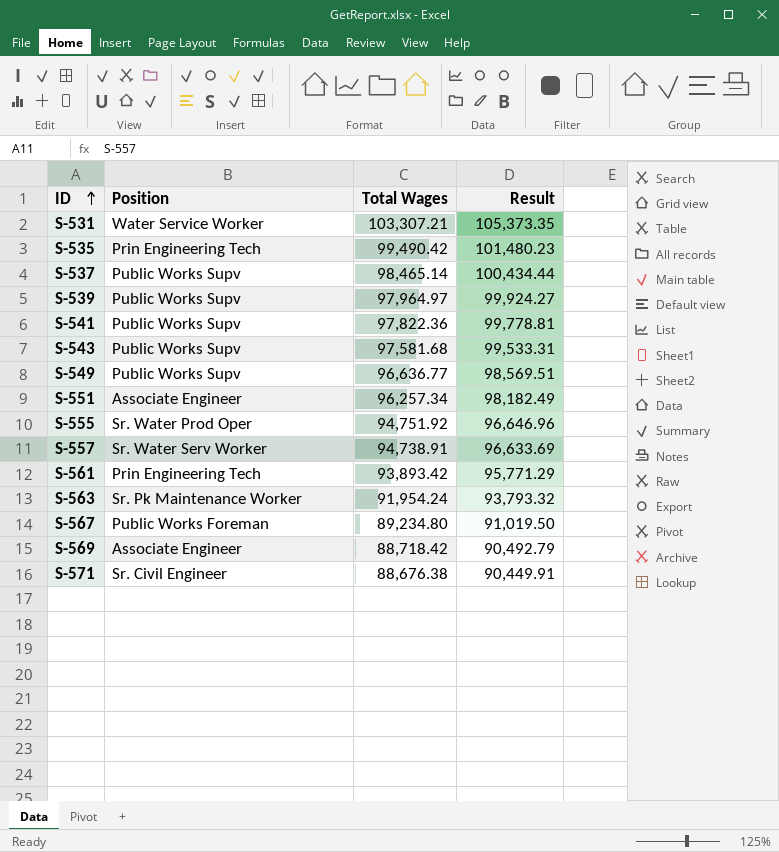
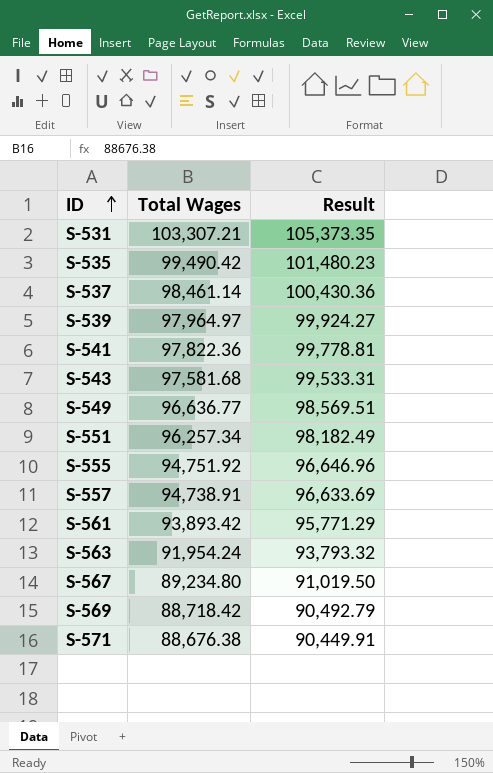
column Position | position: 2 -> none
S-537 | Total Wages: 98,465.14 -> 98,461.14
S-537 | Result: 100,434.44 -> 100,430.36

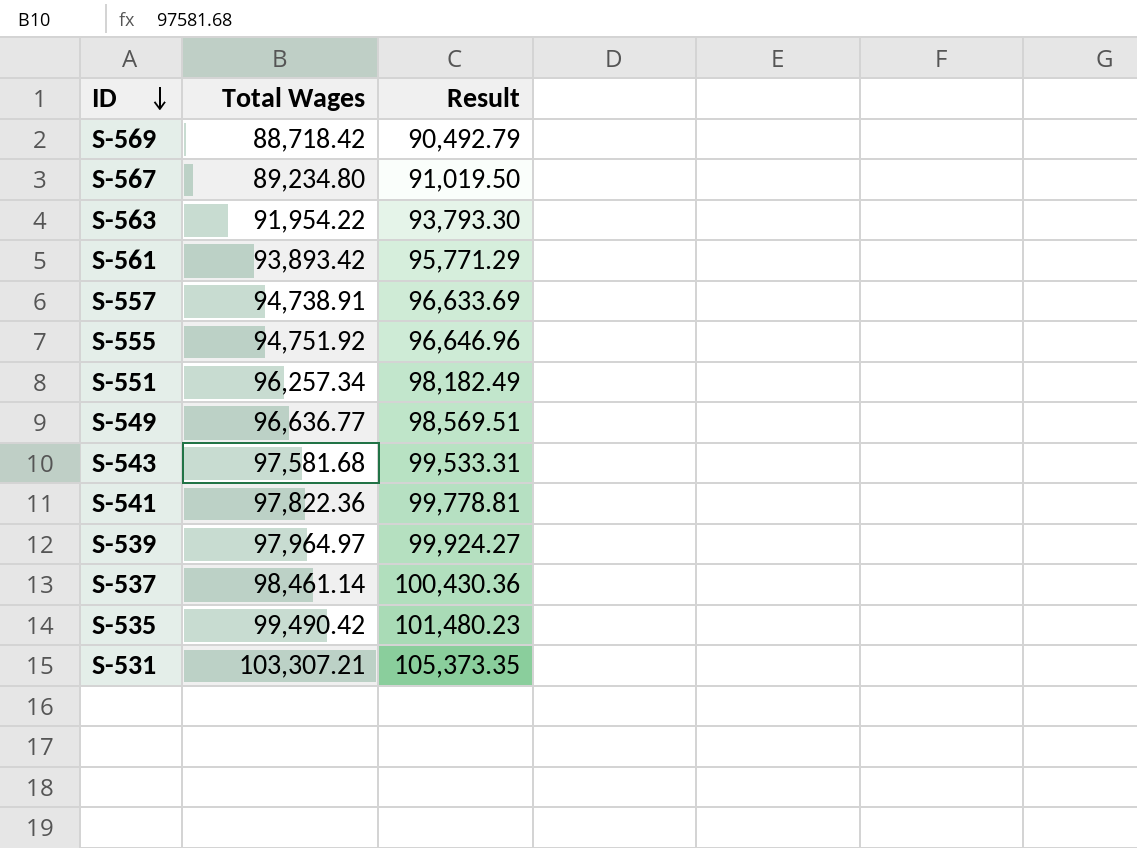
row order: ID ascending -> ID descending
row S-571: 88,676.38 | 90,449.91 -> none
S-563 | Total Wages: 91,954.24 -> 91,954.22
S-563 | Result: 93,793.32 -> 93,793.30

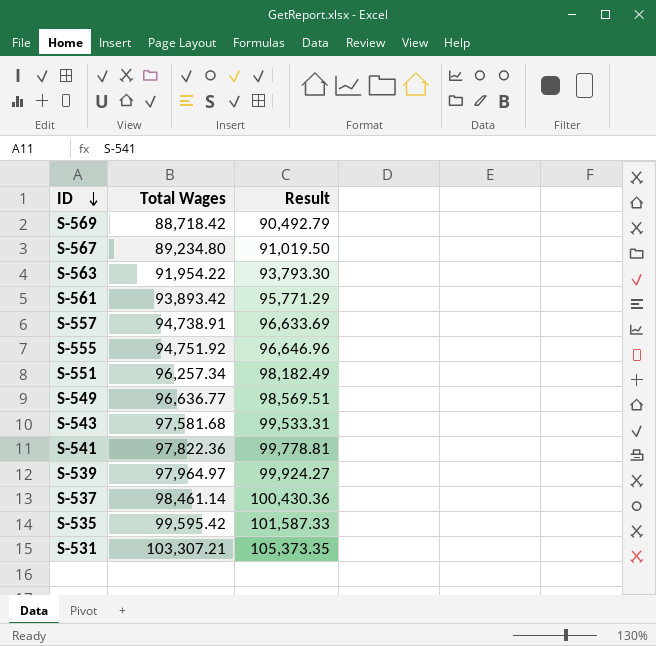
S-535 | Total Wages: 99,490.42 -> 99,595.42
S-535 | Result: 101,480.23 -> 101,587.33

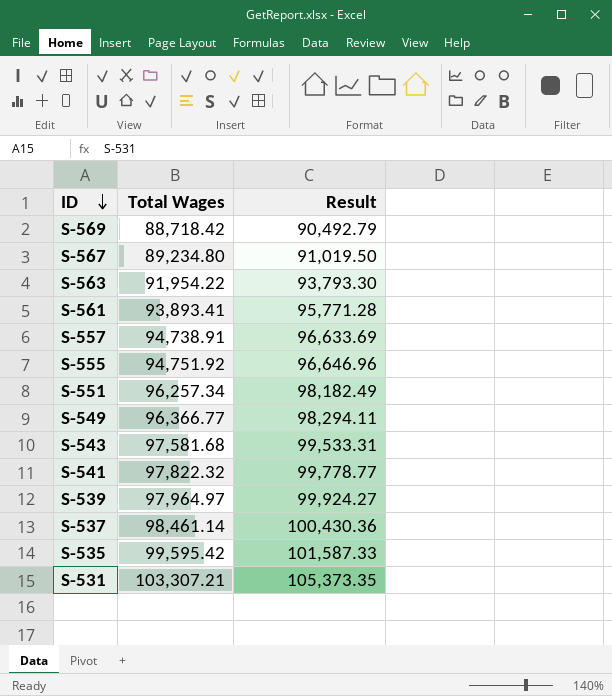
S-561 | Total Wages: 93,893.42 -> 93,893.41
S-561 | Result: 95,771.29 -> 95,771.28
S-549 | Total Wages: 96,636.77 -> 96,366.77
S-549 | Result: 98,569.51 -> 98,294.11
S-541 | Total Wages: 97,822.36 -> 97,822.32
S-541 | Result: 99,778.81 -> 99,778.77

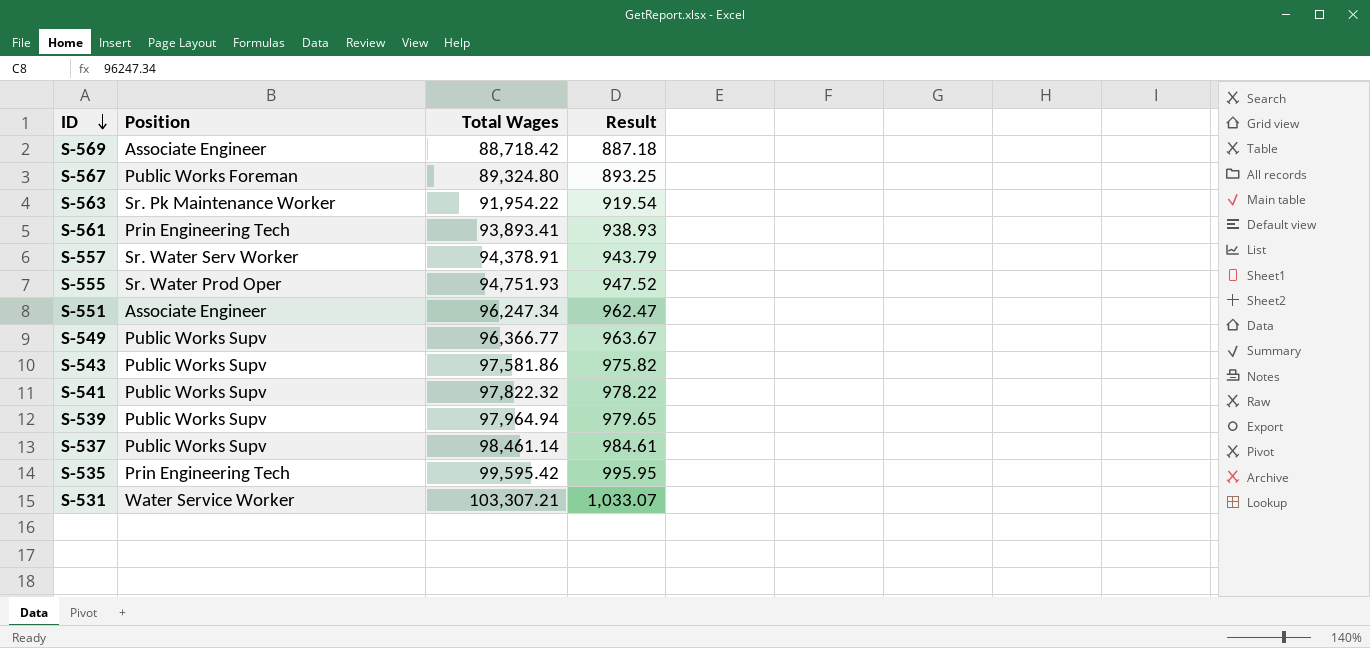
column Position | position: none -> 2
column Result | formula: [Total Wages] * 1.02 -> [Total Wages] * 0.01
S-567 | Total Wages: 89,234.80 -> 89,324.80
S-557 | Total Wages: 94,738.91 -> 94,378.91
S-555 | Total Wages: 94,751.92 -> 94,751.93
S-551 | Total Wages: 96,257.34 -> 96,247.34
S-543 | Total Wages: 97,581.68 -> 97,581.86
S-539 | Total Wages: 97,964.97 -> 97,964.94

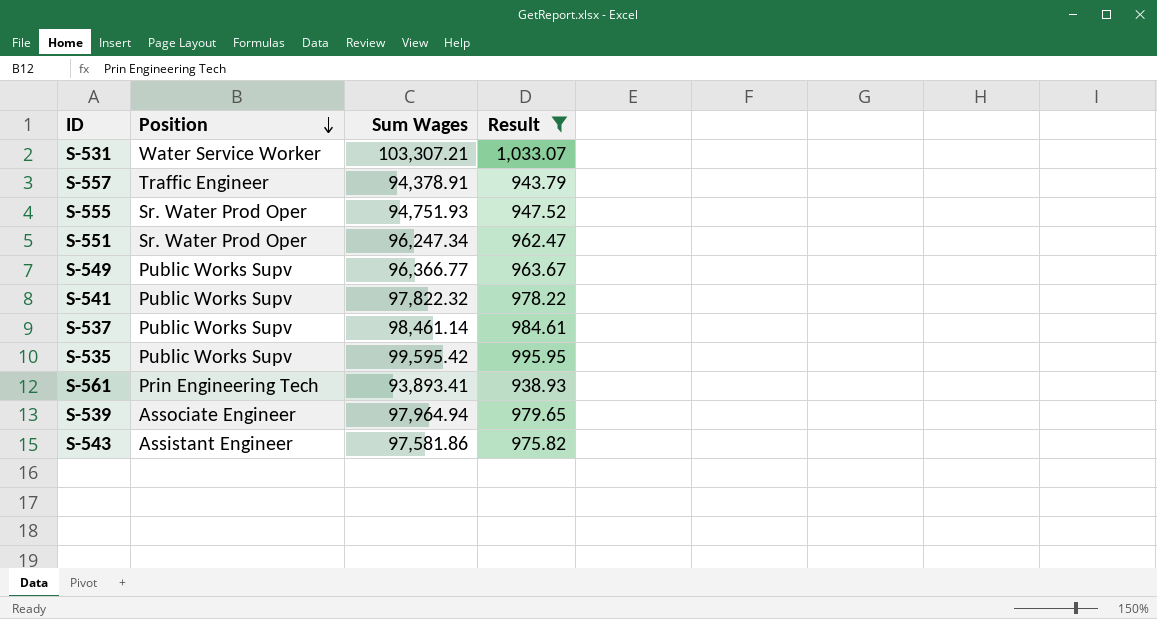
filter: none -> Result >= 938.93
row order: ID descending -> Position descending
column name: Total Wages -> Sum Wages
S-557 | Position: Sr. Water Serv Worker -> Traffic Engineer
S-551 | Position: Associate Engineer -> Sr. Water Prod Oper
S-535 | Position: Prin Engineering Tech -> Public Works Supv
S-539 | Position: Public Works Supv -> Associate Engineer
S-543 | Position: Public Works Supv -> Assistant Engineer

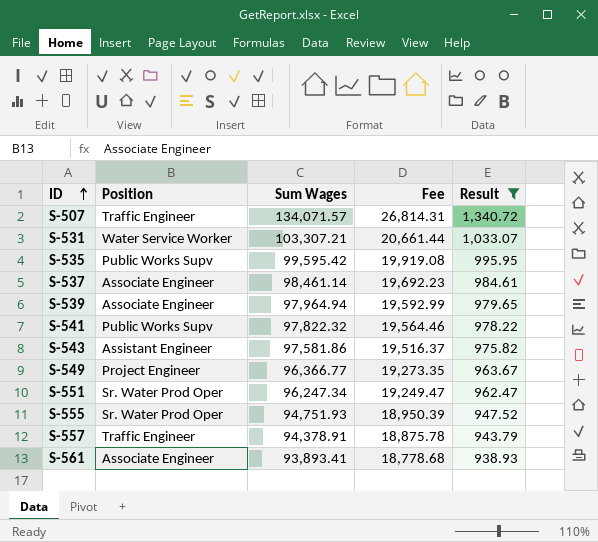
row order: Position descending -> ID ascending
column Fee | formula: none -> [Sum Wages] * 0.2
row S-507: none -> Traffic Engineer | 134,071.57 | 26,814.31 | 1,340.72
S-537 | Position: Public Works Supv -> Associate Engineer
S-549 | Position: Public Works Supv -> Project Engineer
S-561 | Position: Prin Engineering Tech -> Associate Engineer

